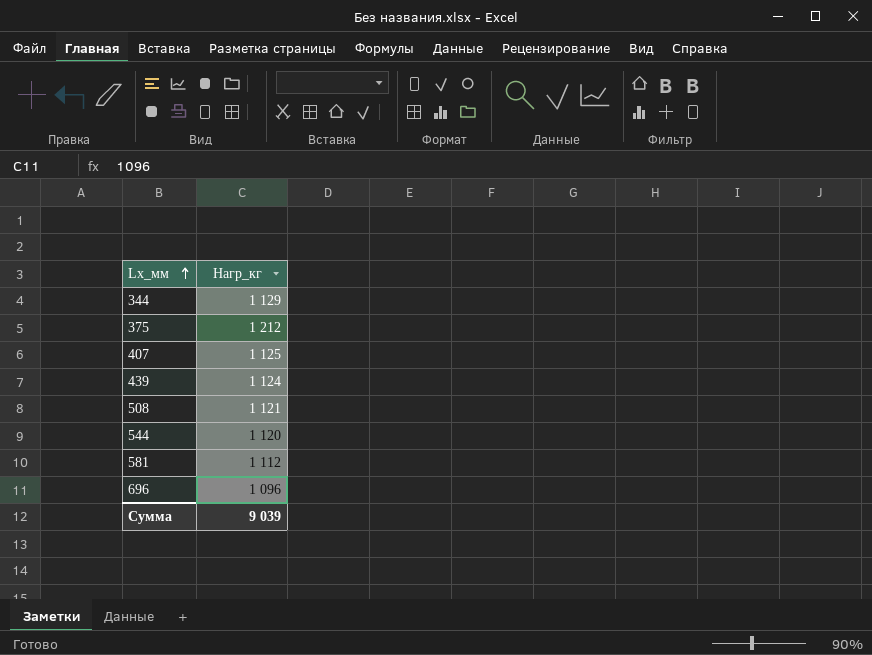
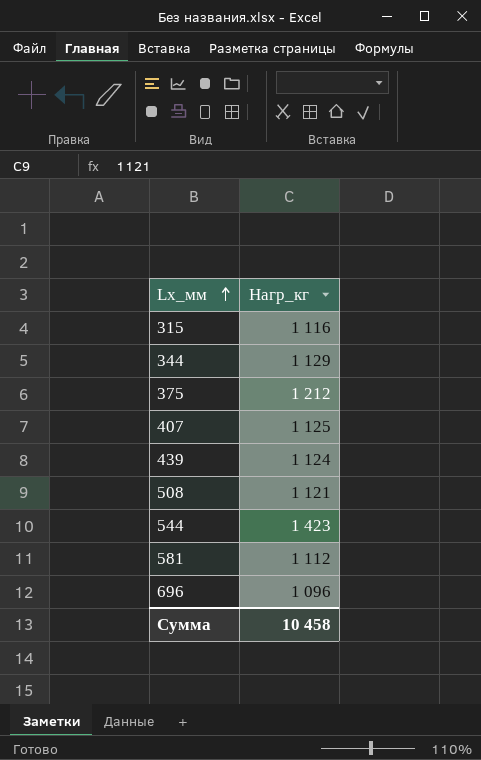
row 315: none -> 1 116
544 | Нагр_кг: 1 120 -> 1 423
Сумма | Нагр_кг: 9 039 -> 10 458

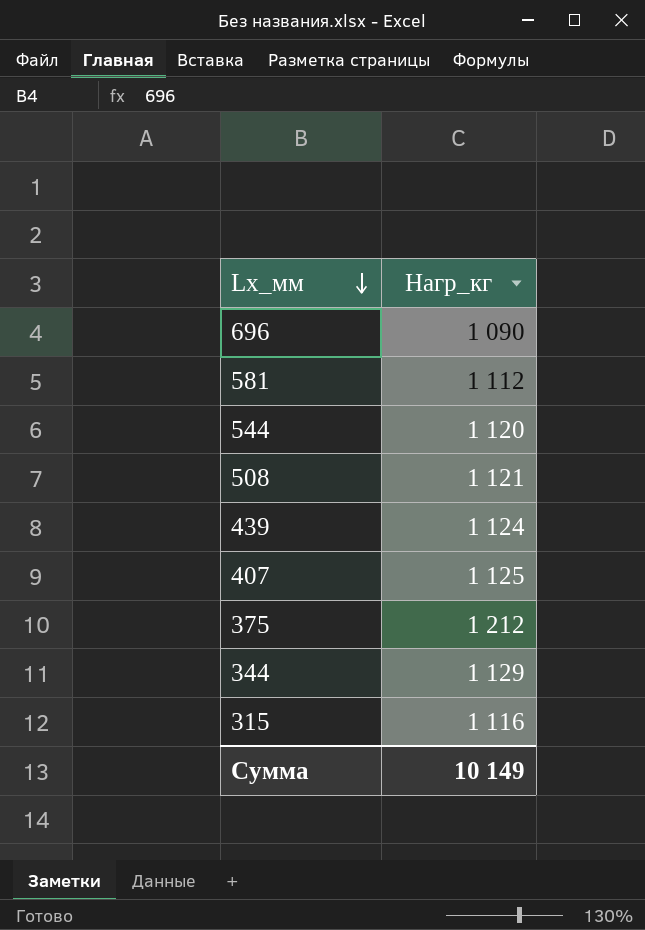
row order: Lх_мм ascending -> Lх_мм descending
696 | Нагр_кг: 1 096 -> 1 090
544 | Нагр_кг: 1 423 -> 1 120
Сумма | Нагр_кг: 10 458 -> 10 149

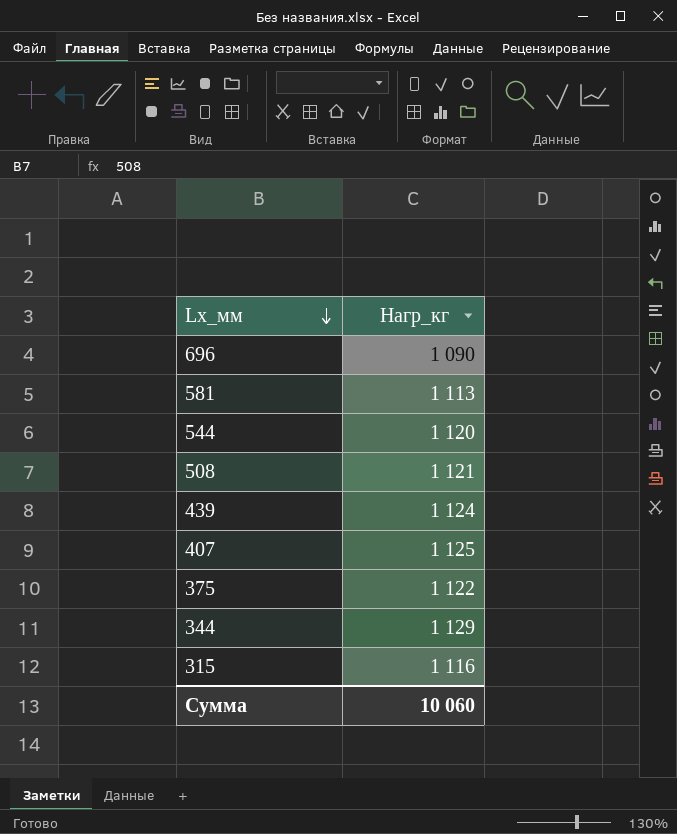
581 | Нагр_кг: 1 112 -> 1 113
375 | Нагр_кг: 1 212 -> 1 122
Сумма | Нагр_кг: 10 149 -> 10 060

